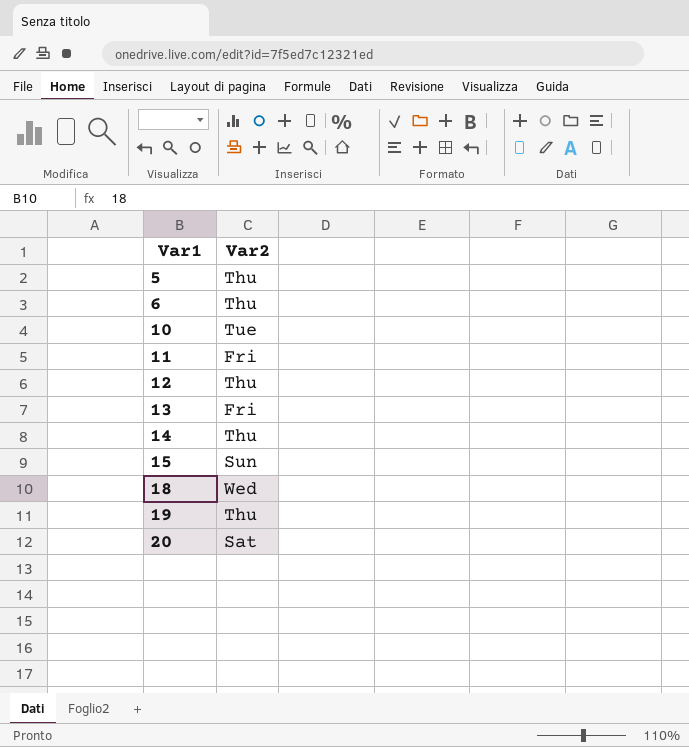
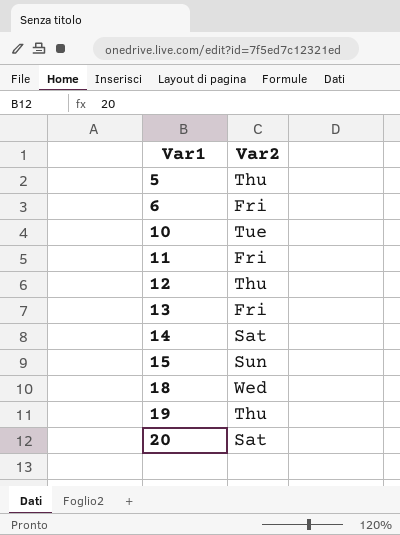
6 | Var2: Thu -> Fri
14 | Var2: Thu -> Sat

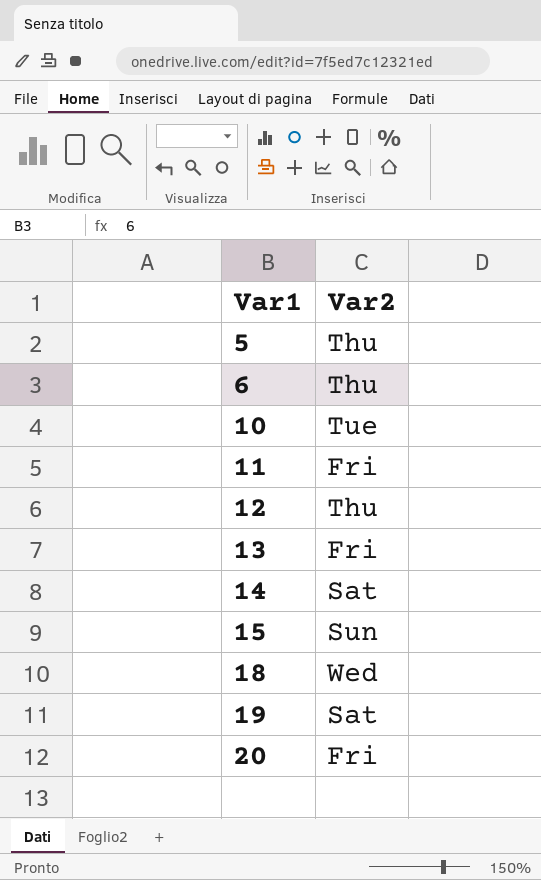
6 | Var2: Fri -> Thu
19 | Var2: Thu -> Sat
20 | Var2: Sat -> Fri

